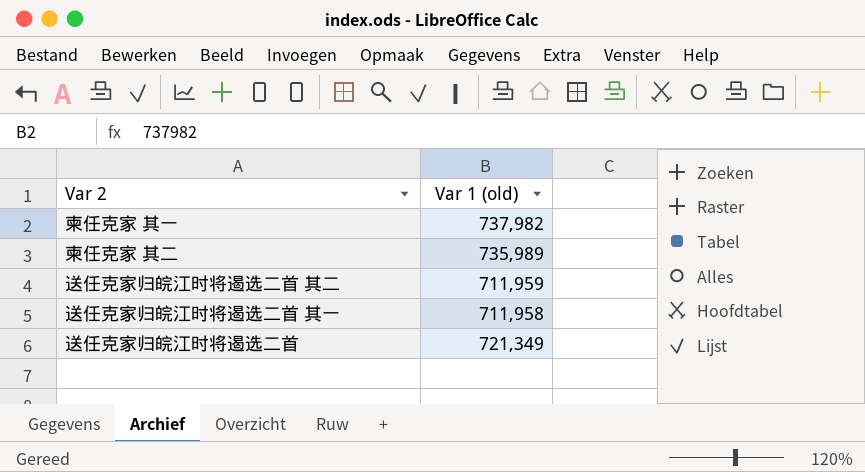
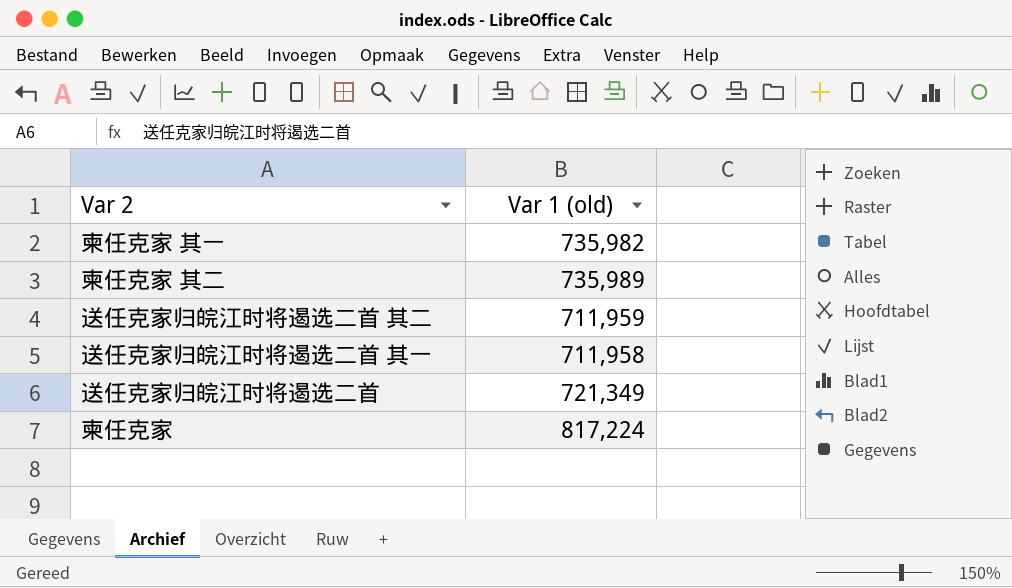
柬任克家 其一 | Var 1 (old): 737,982 -> 735,982
row 柬任克家: none -> 817,224

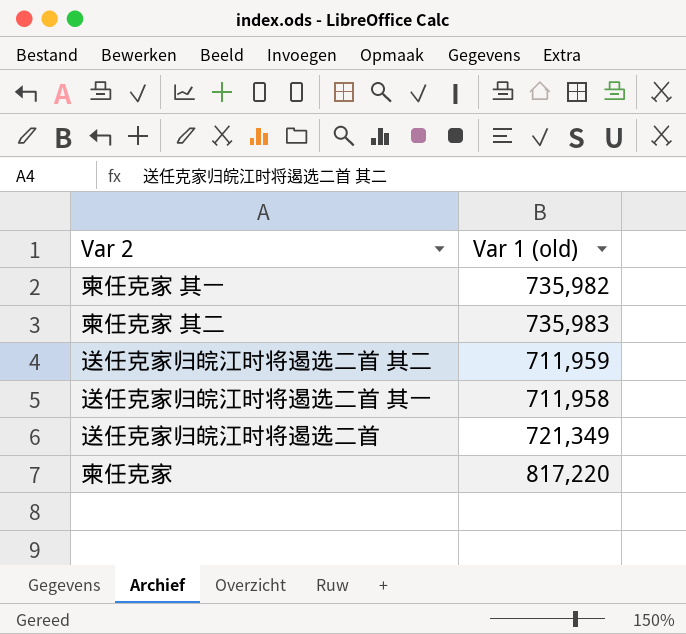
柬任克家 其二 | Var 1 (old): 735,989 -> 735,983
柬任克家 | Var 1 (old): 817,224 -> 817,220

